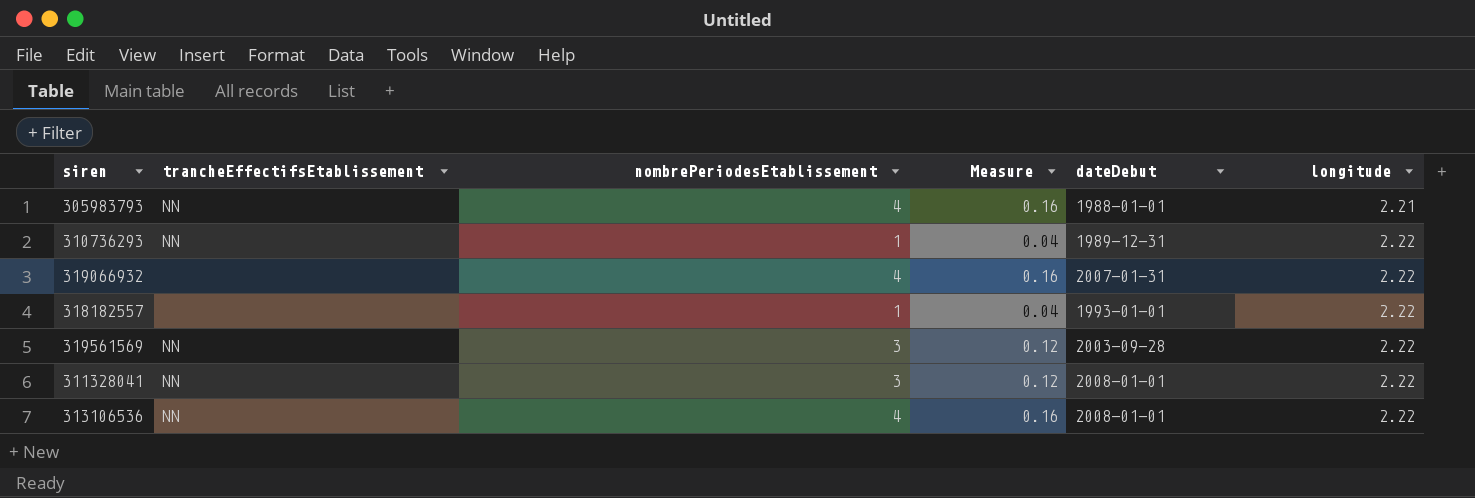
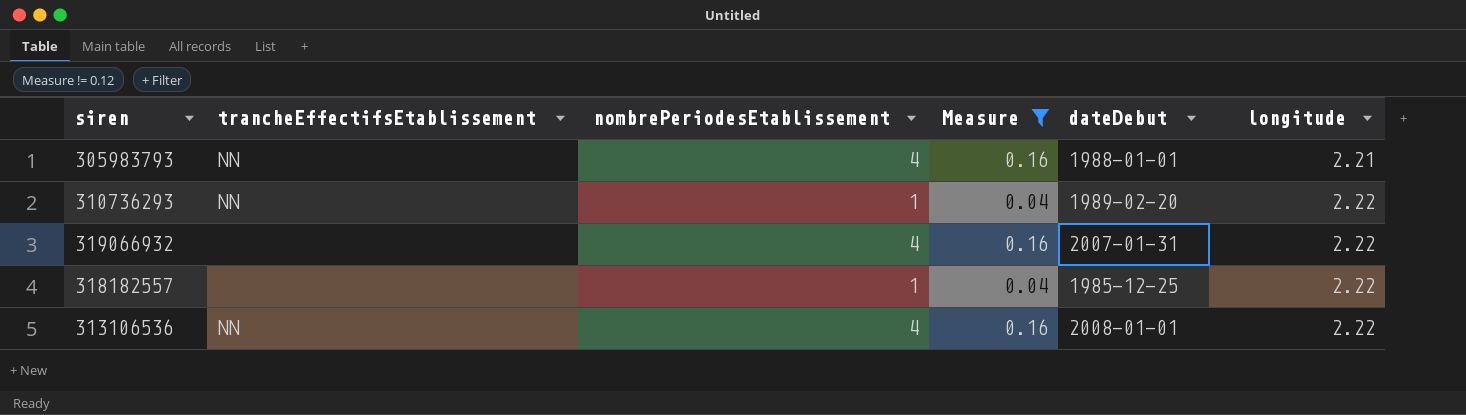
filter: none -> Measure != 0.12
310736293 | dateDebut: 1989-12-31 -> 1989-02-20
318182557 | dateDebut: 1993-01-01 -> 1985-12-25

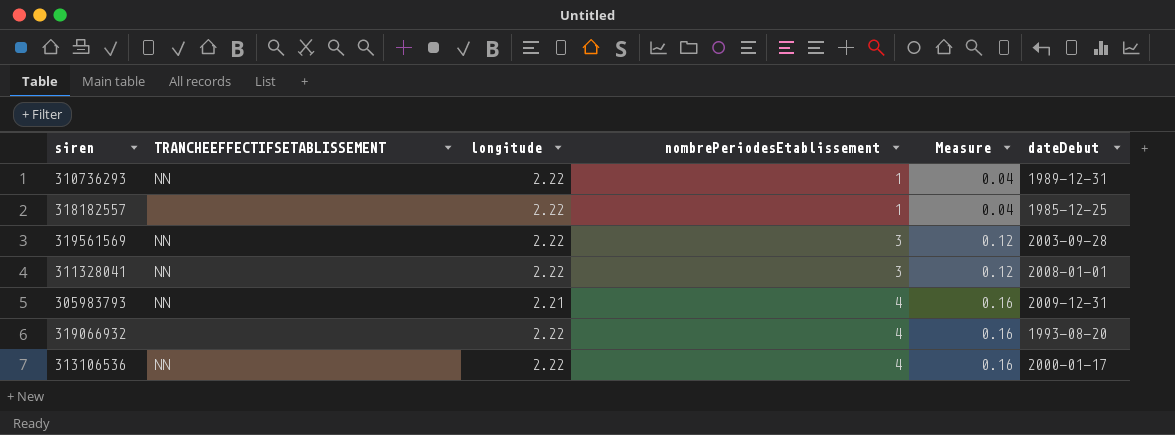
filter: Measure != 0.12 -> none
row order: longitude ascending -> nombrePeriodesEtablissement ascending
column name: trancheEffectifsEtablissement -> TRANCHEEFFECTIFSETABLISSEMENT
column longitude | position: 6 -> 3
310736293 | dateDebut: 1989-02-20 -> 1989-12-31
305983793 | dateDebut: 1988-01-01 -> 2009-12-31
319066932 | dateDebut: 2007-01-31 -> 1993-08-20
313106536 | dateDebut: 2008-01-01 -> 2000-01-17

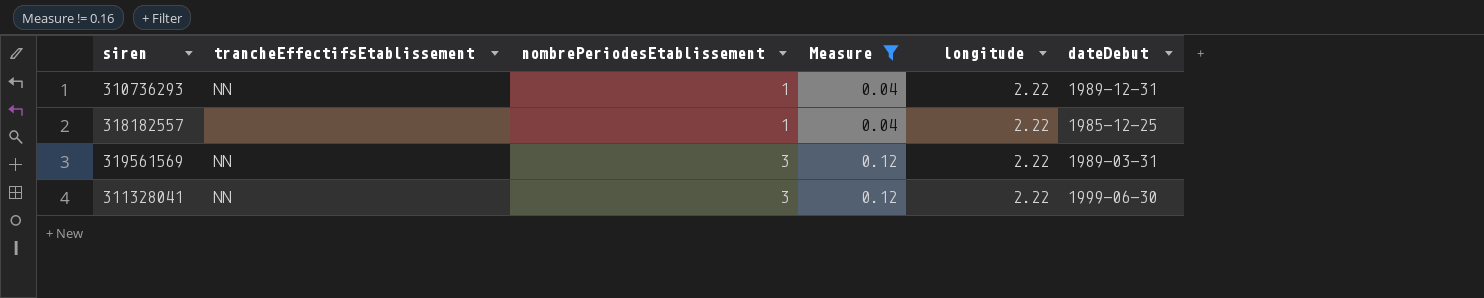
filter: none -> Measure != 0.16
column name: TRANCHEEFFECTIFSETABLISSEMENT -> trancheEffectifsEtablissement
column longitude | position: 3 -> 5
319561569 | dateDebut: 2003-09-28 -> 1989-03-31
311328041 | dateDebut: 2008-01-01 -> 1999-06-30

